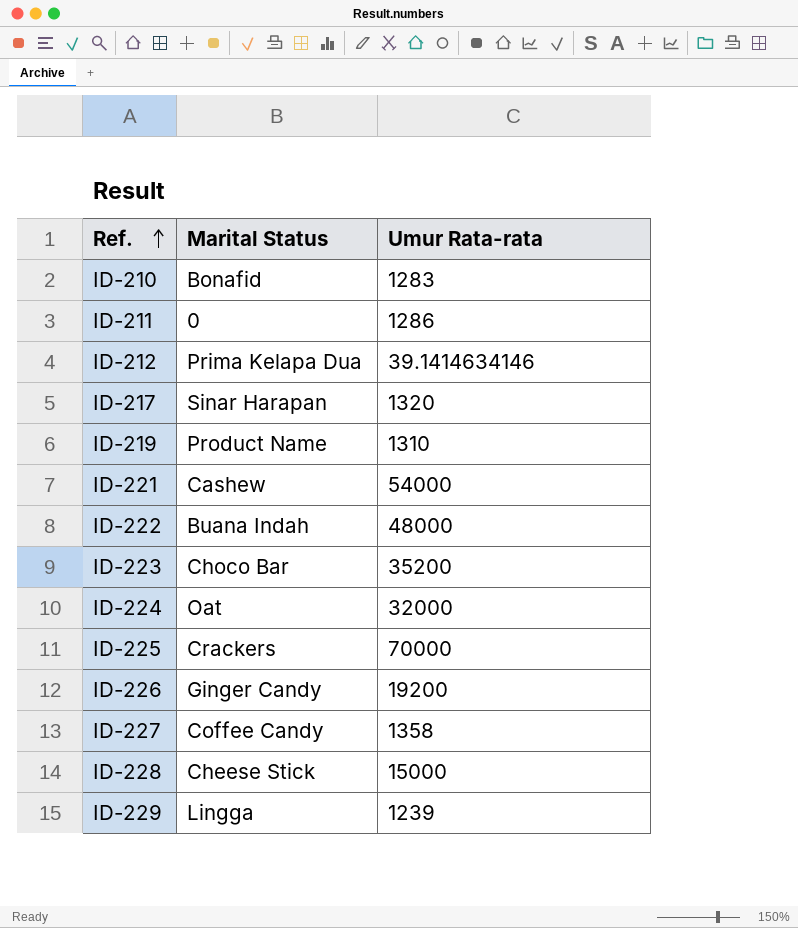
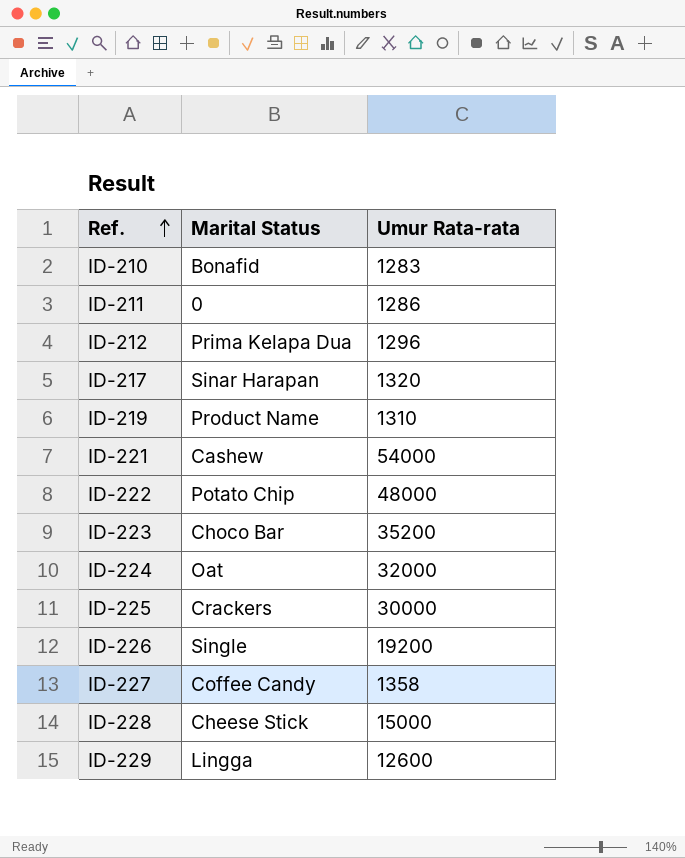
ID-212 | Umur Rata-rata: 39.1414634146 -> 1296
ID-222 | Marital Status: Buana Indah -> Potato Chip
ID-225 | Umur Rata-rata: 70000 -> 30000
ID-226 | Marital Status: Ginger Candy -> Single
ID-229 | Umur Rata-rata: 1239 -> 12600

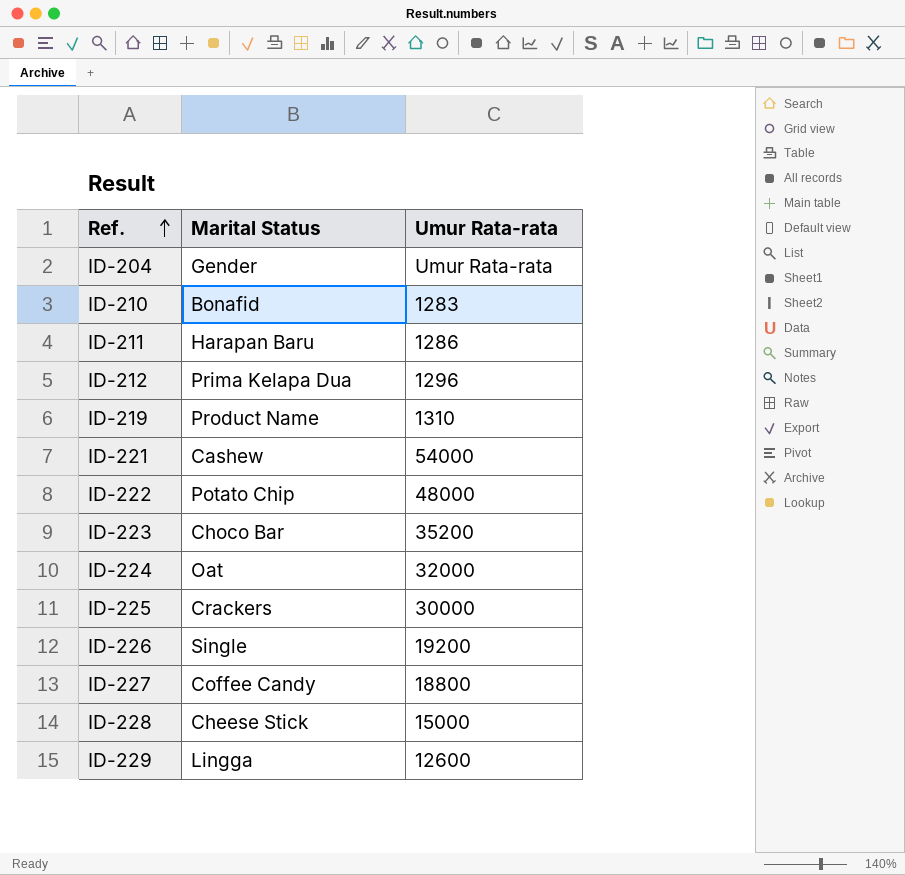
row ID-217: Sinar Harapan | 1320 -> none
row ID-204: none -> Gender | Umur Rata-rata
ID-211 | Marital Status: 0 -> Harapan Baru
ID-227 | Umur Rata-rata: 1358 -> 18800

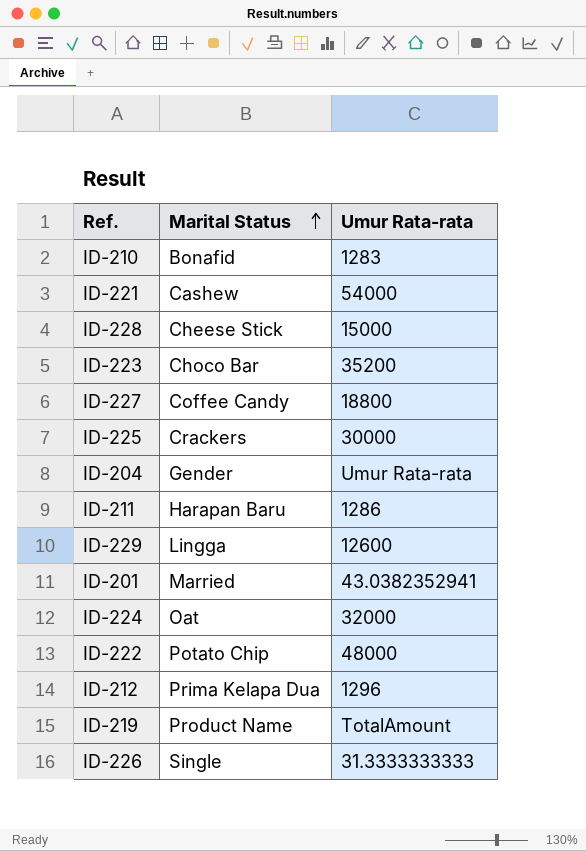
row order: Ref. ascending -> Marital Status ascending
row ID-201: none -> Married | 43.0382352941
ID-219 | Umur Rata-rata: 1310 -> TotalAmount
ID-226 | Umur Rata-rata: 19200 -> 31.3333333333

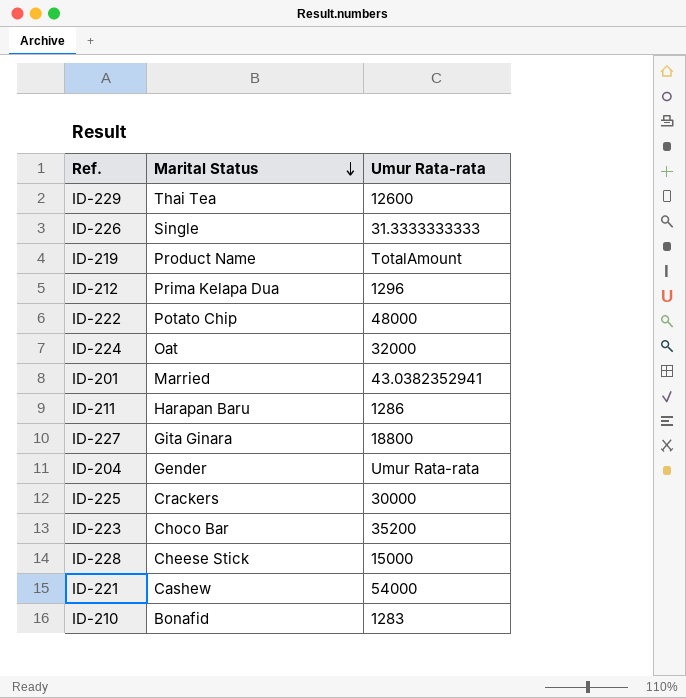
row order: Marital Status ascending -> Marital Status descending
ID-229 | Marital Status: Lingga -> Thai Tea
ID-227 | Marital Status: Coffee Candy -> Gita Ginara

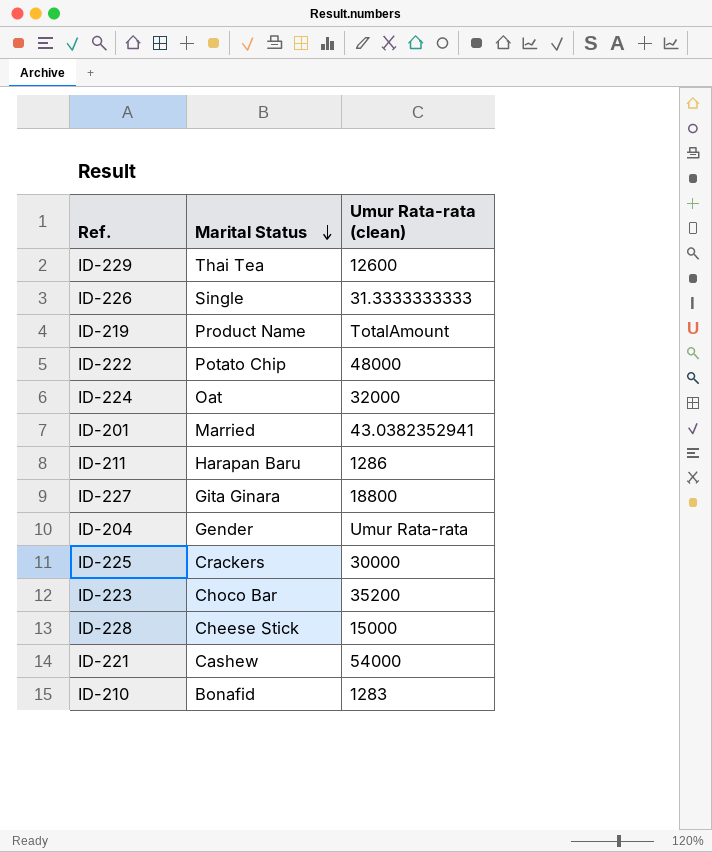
column name: Umur Rata-rata -> Umur Rata-rata (clean)
row ID-212: Prima Kelapa Dua | 1296 -> none

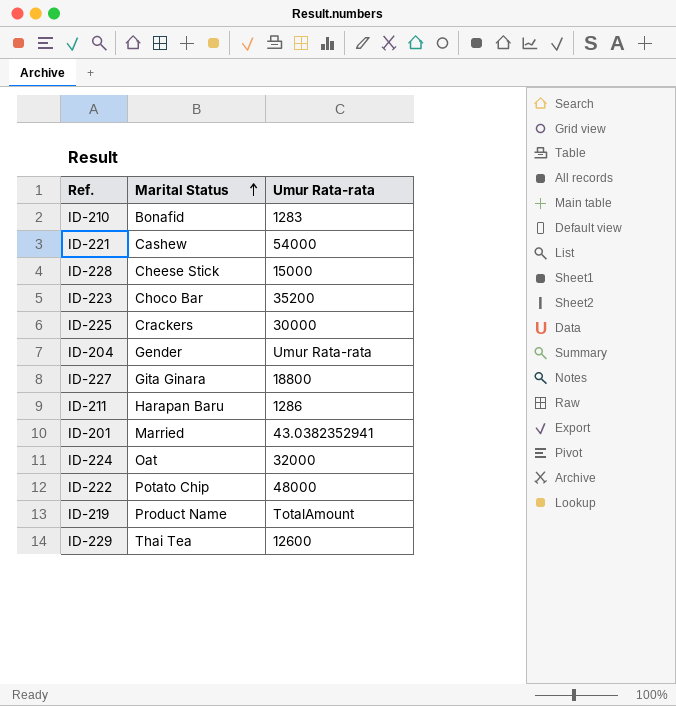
row order: Marital Status descending -> Marital Status ascending
column name: Umur Rata-rata (clean) -> Umur Rata-rata
row ID-226: Single | 31.3333333333 -> none

